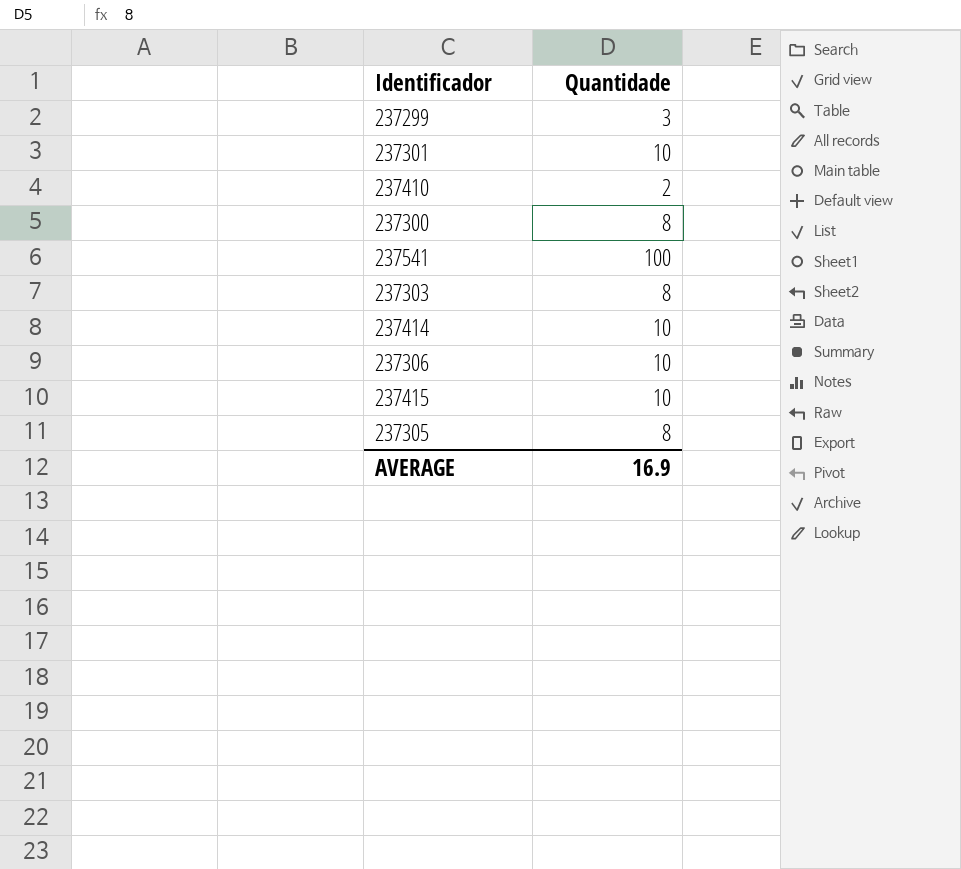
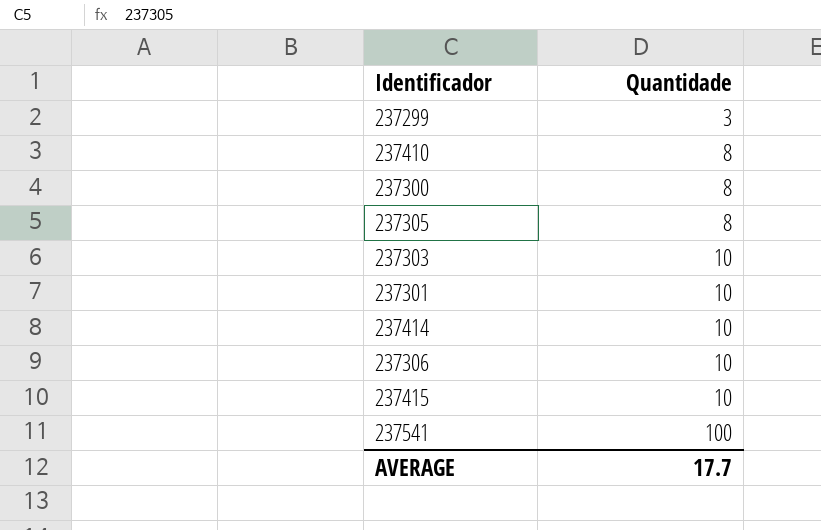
row order: none -> Quantidade ascending
237410 | Quantidade: 2 -> 8
237303 | Quantidade: 8 -> 10
AVERAGE | Quantidade: 16.9 -> 17.7

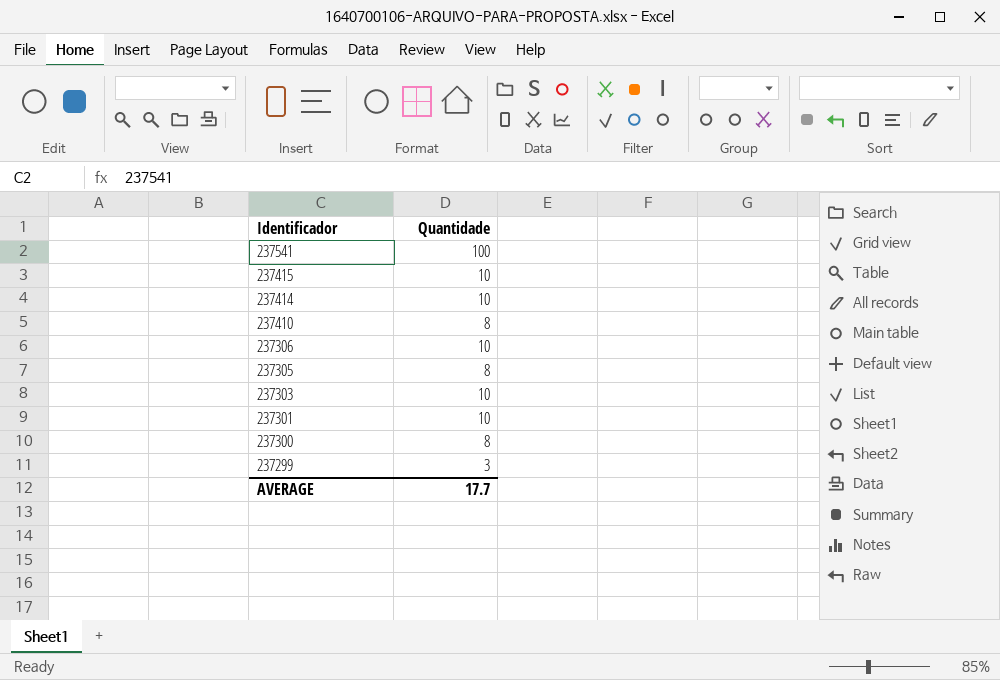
row order: Quantidade ascending -> Identificador descending

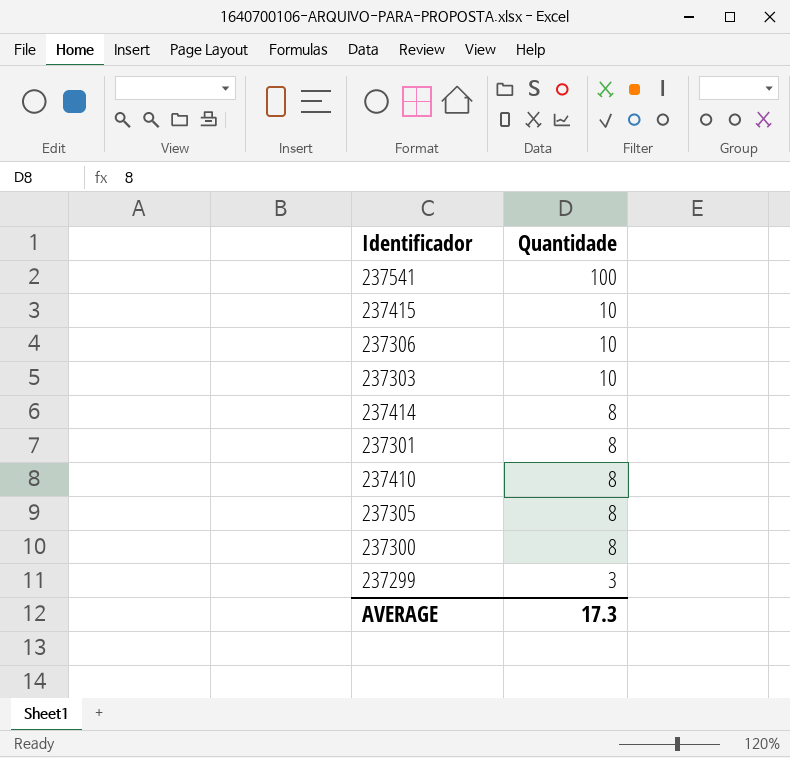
row order: Identificador descending -> Quantidade descending
237414 | Quantidade: 10 -> 8
237301 | Quantidade: 10 -> 8
AVERAGE | Quantidade: 17.7 -> 17.3

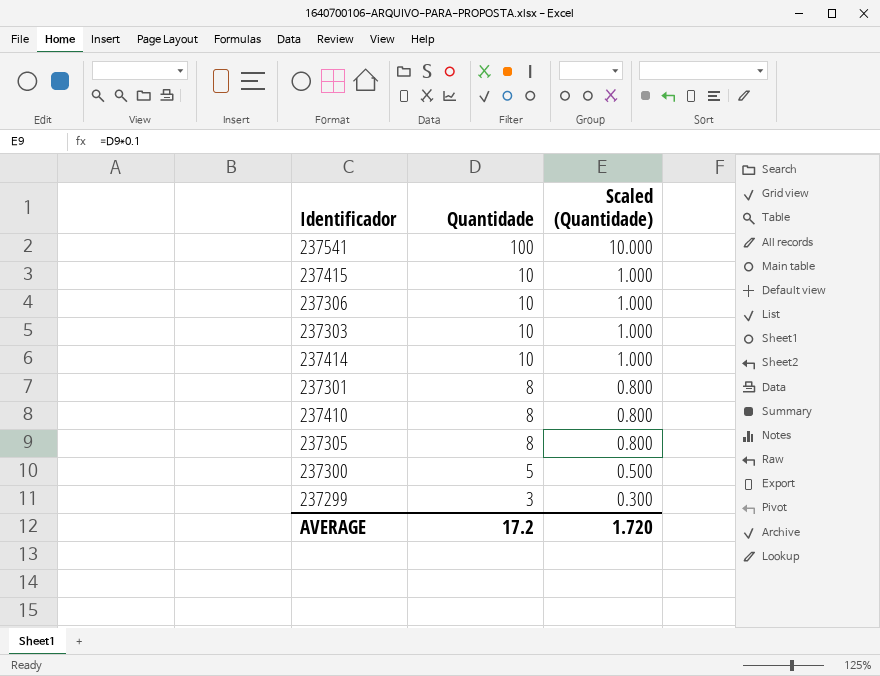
column Scaled (Quantidade) | formula: none -> [Quantidade] * 0.1
237414 | Quantidade: 8 -> 10
237300 | Quantidade: 8 -> 5
AVERAGE | Quantidade: 17.3 -> 17.2

